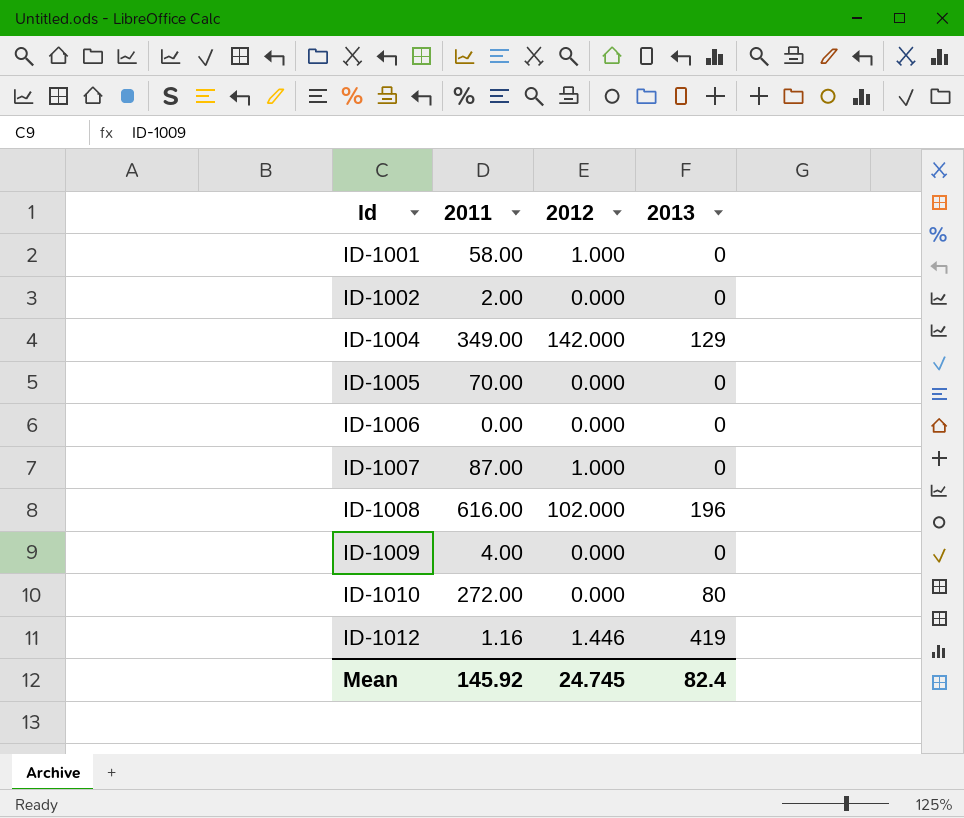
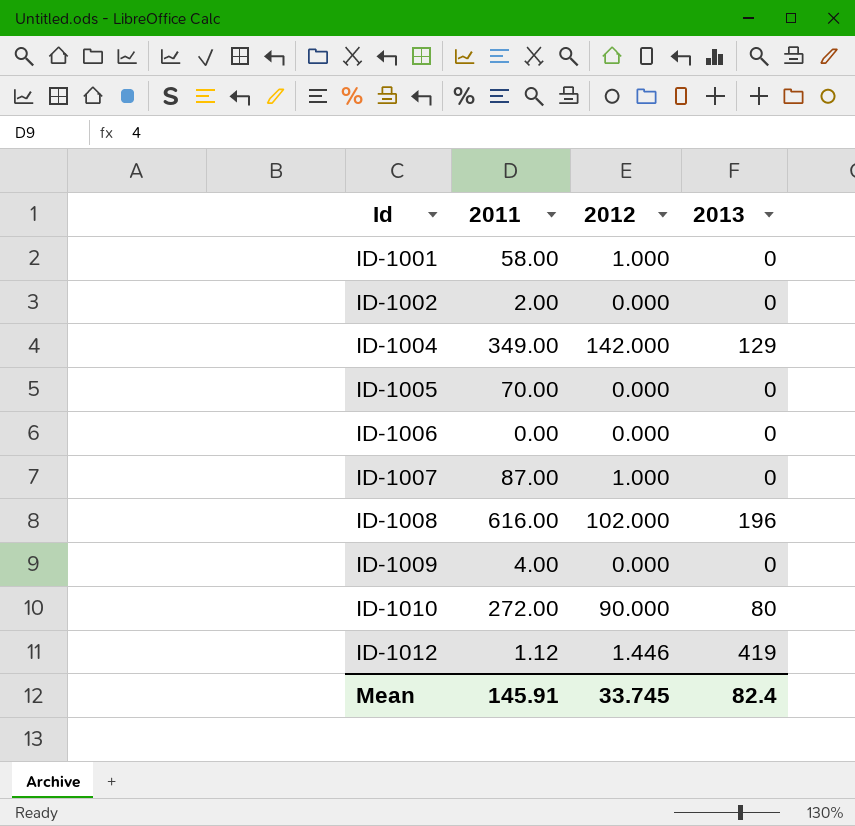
ID-1010 | 2012: 0.000 -> 90.000
ID-1012 | 2011: 1.16 -> 1.12
Mean | 2011: 145.92 -> 145.91
Mean | 2012: 24.745 -> 33.745

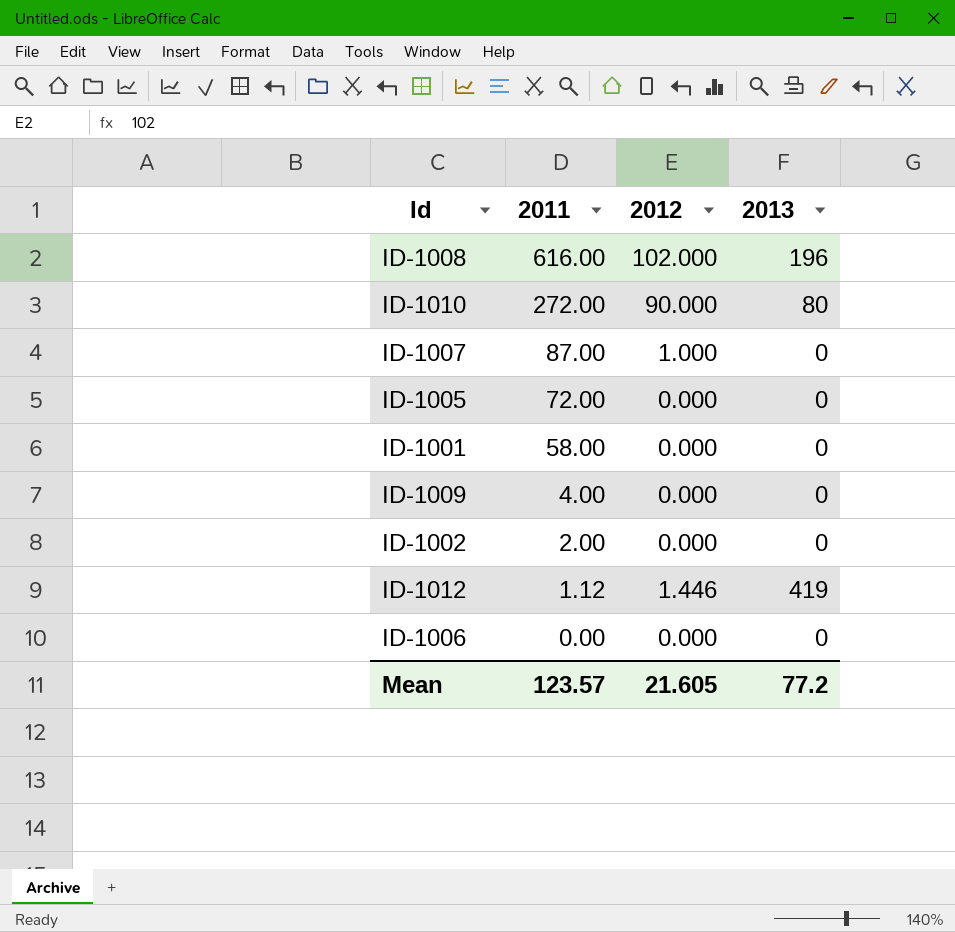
row order: Id ascending -> 2011 descending
row ID-1004: 349.00 | 142.000 | 129 -> none
ID-1005 | 2011: 70.00 -> 72.00
ID-1001 | 2012: 1.000 -> 0.000
Mean | 2011: 145.91 -> 123.57
Mean | 2012: 33.745 -> 21.605
Mean | 2013: 82.4 -> 77.2

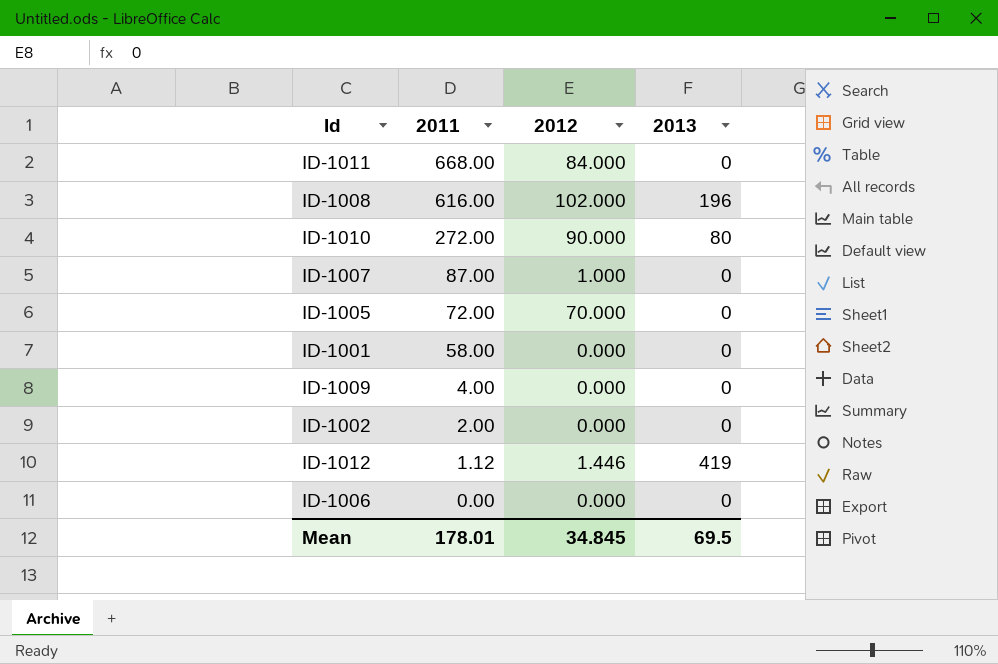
row ID-1011: none -> 668.00 | 84.000 | 0
ID-1005 | 2012: 0.000 -> 70.000
Mean | 2011: 123.57 -> 178.01
Mean | 2012: 21.605 -> 34.845
Mean | 2013: 77.2 -> 69.5

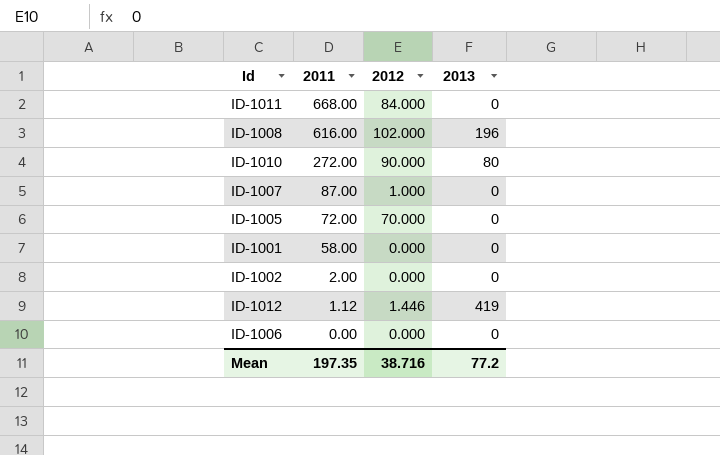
row ID-1009: 4.00 | 0.000 | 0 -> none
Mean | 2011: 178.01 -> 197.35
Mean | 2012: 34.845 -> 38.716
Mean | 2013: 69.5 -> 77.2

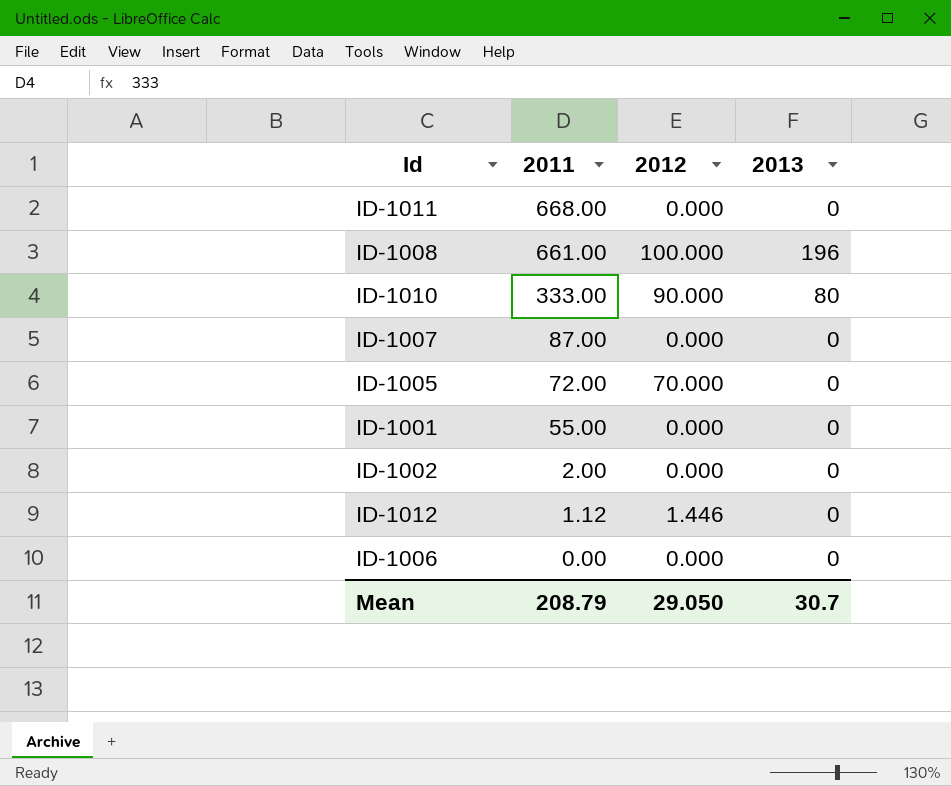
ID-1011 | 2012: 84.000 -> 0.000
ID-1008 | 2011: 616.00 -> 661.00
ID-1008 | 2012: 102.000 -> 100.000
ID-1010 | 2011: 272.00 -> 333.00
ID-1007 | 2012: 1.000 -> 0.000
ID-1001 | 2011: 58.00 -> 55.00
ID-1012 | 2013: 419 -> 0
Mean | 2011: 197.35 -> 208.79
Mean | 2012: 38.716 -> 29.050
Mean | 2013: 77.2 -> 30.7

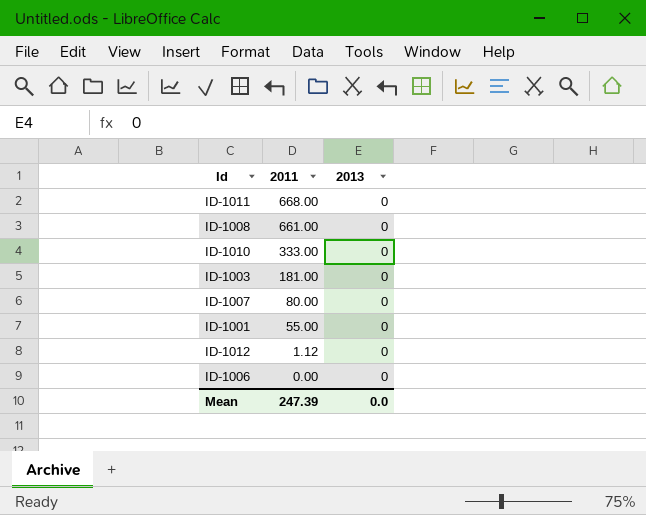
column 2012 | position: 3 -> none
row ID-1005: 72.00 | 70.000 | 0 -> none
row ID-1002: 2.00 | 0.000 | 0 -> none
ID-1008 | 2013: 196 -> 0
ID-1010 | 2013: 80 -> 0
row ID-1003: none -> 181.00 | 0
ID-1007 | 2011: 87.00 -> 80.00
Mean | 2011: 208.79 -> 247.39
Mean | 2013: 30.7 -> 0.0

